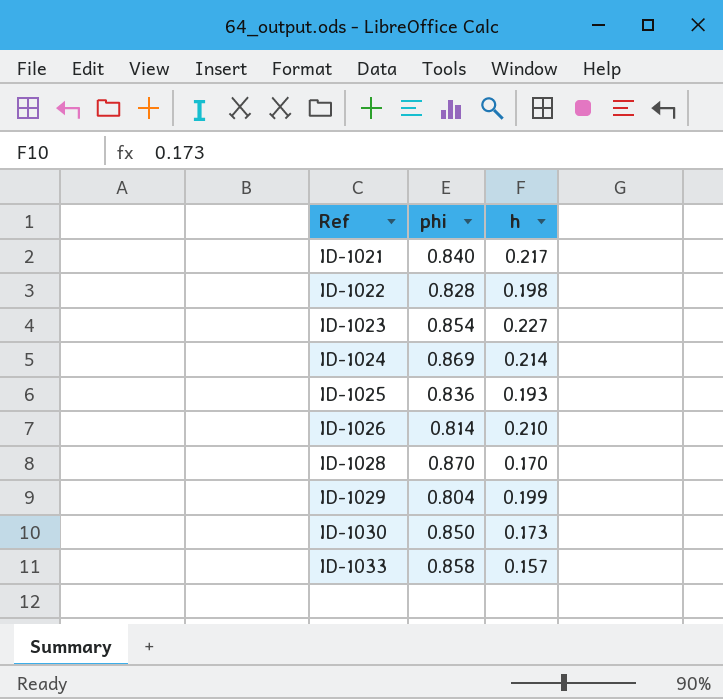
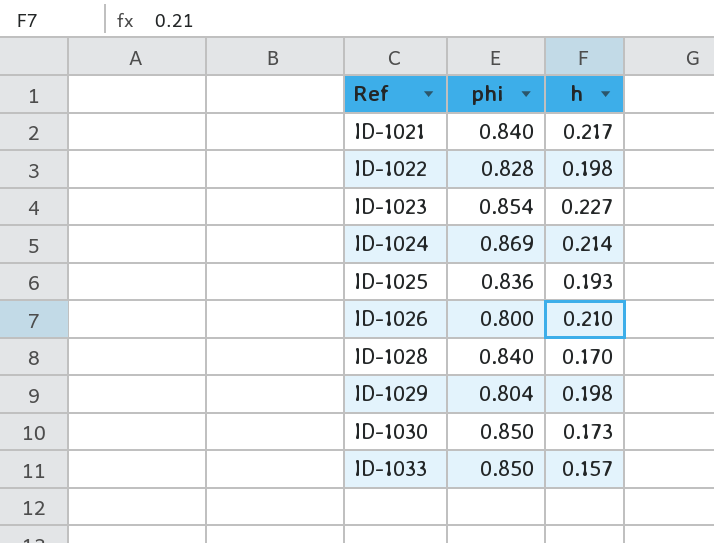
ID-1026 | phi: 0.814 -> 0.800
ID-1028 | phi: 0.870 -> 0.840
ID-1029 | h: 0.199 -> 0.198
ID-1033 | phi: 0.858 -> 0.850

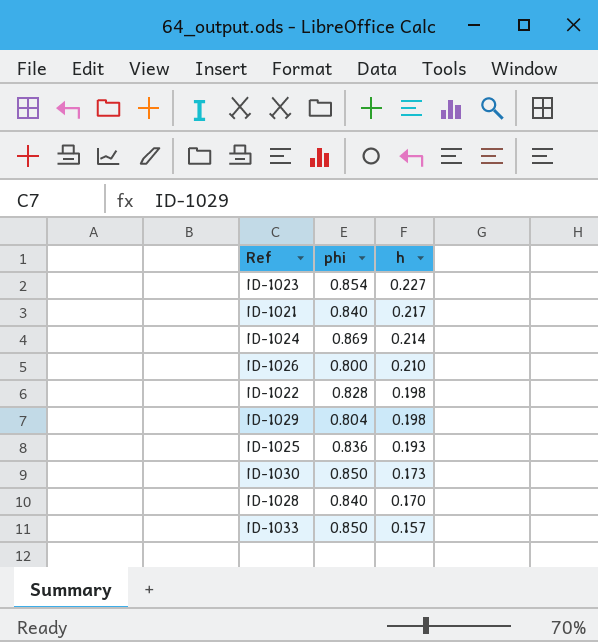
row order: Ref ascending -> h descending

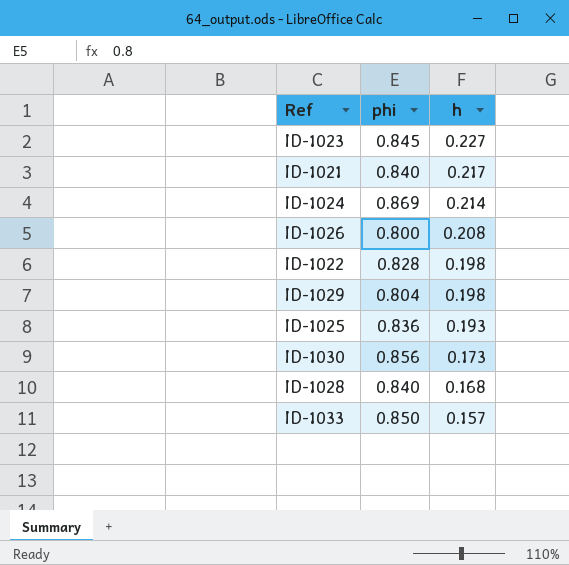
ID-1023 | phi: 0.854 -> 0.845
ID-1026 | h: 0.210 -> 0.208
ID-1030 | phi: 0.850 -> 0.856
ID-1028 | h: 0.170 -> 0.168

